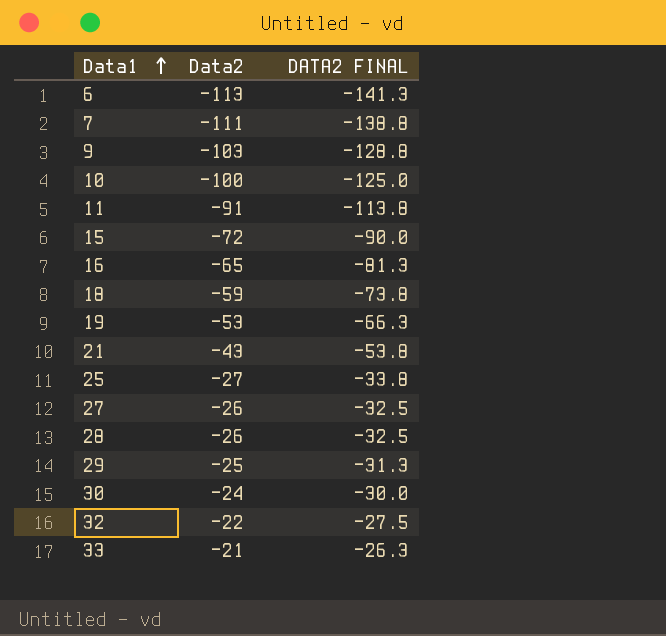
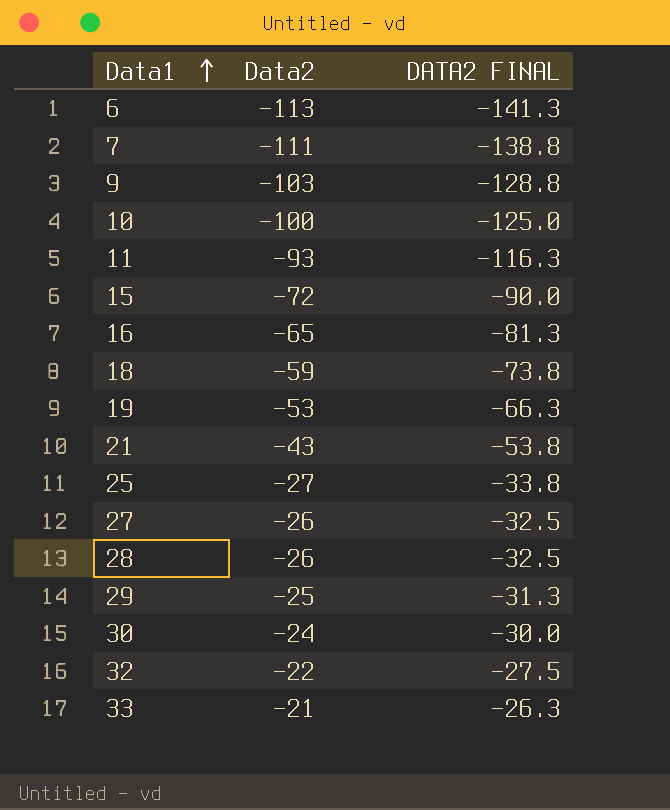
11 | Data2: -91 -> -93
11 | DATA2 FINAL: -113.8 -> -116.3

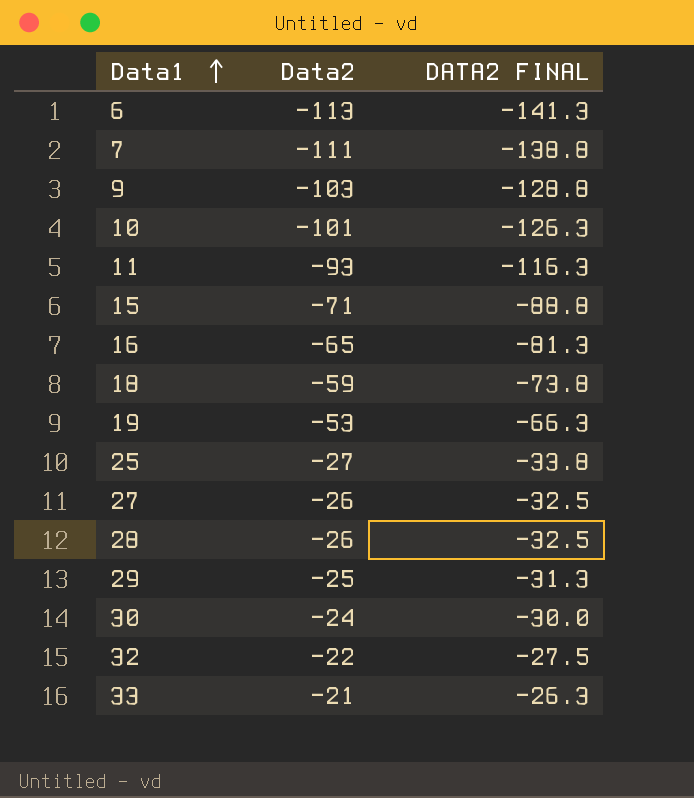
row 21: -43 | -53.8 -> none
10 | Data2: -100 -> -101
10 | DATA2 FINAL: -125.0 -> -126.3
15 | Data2: -72 -> -71
15 | DATA2 FINAL: -90.0 -> -88.8

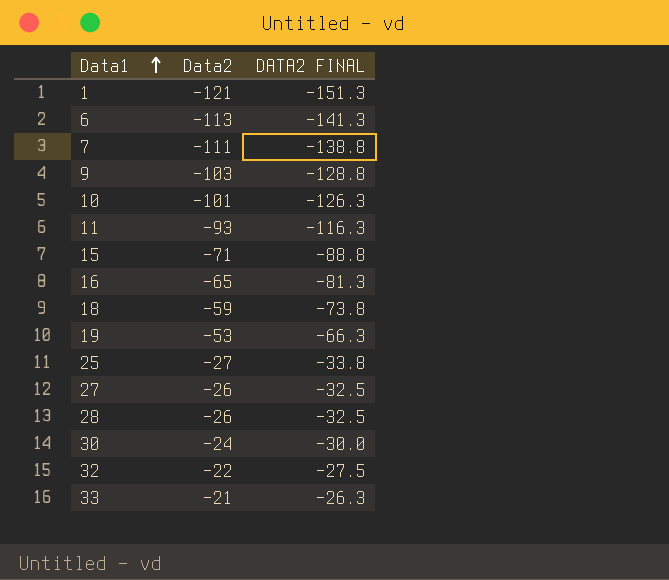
row 29: -25 | -31.3 -> none
row 1: none -> -121 | -151.3

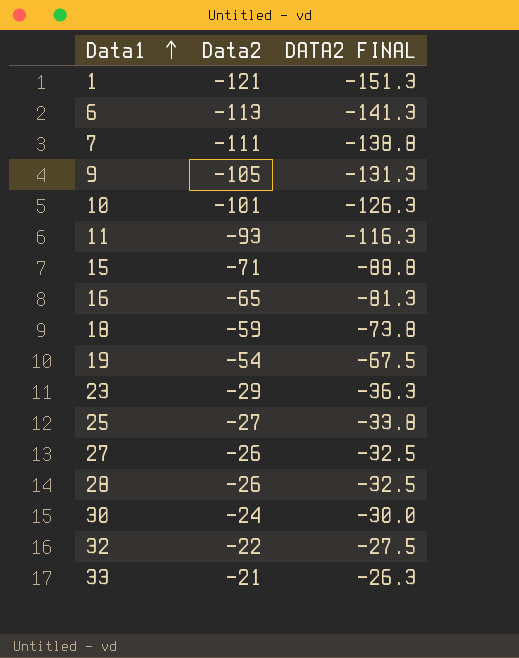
9 | Data2: -103 -> -105
9 | DATA2 FINAL: -128.8 -> -131.3
19 | Data2: -53 -> -54
19 | DATA2 FINAL: -66.3 -> -67.5
row 23: none -> -29 | -36.3

